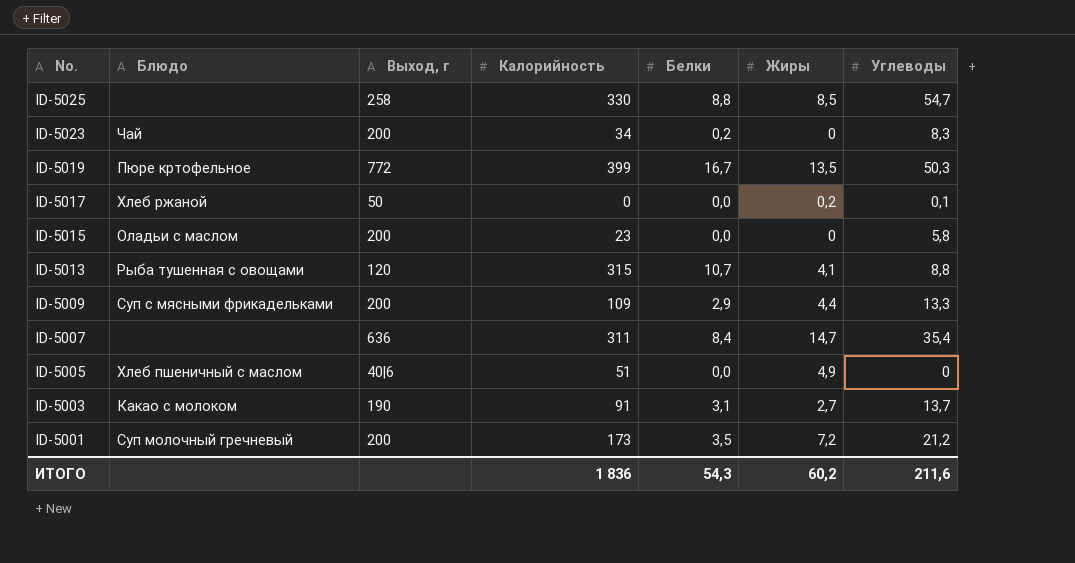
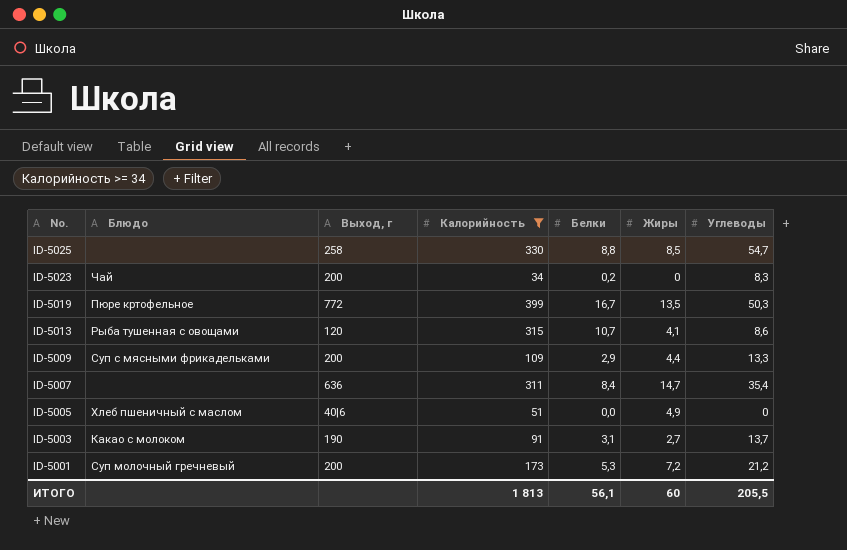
filter: none -> Калорийность >= 34
ID-5013 | Углеводы: 8,8 -> 8,6
ID-5001 | Белки: 3,5 -> 5,3
ИТОГО | Калорийность: 1 836 -> 1 813
ИТОГО | Белки: 54,3 -> 56,1
ИТОГО | Жиры: 60,2 -> 60
ИТОГО | Углеводы: 211,6 -> 205,5

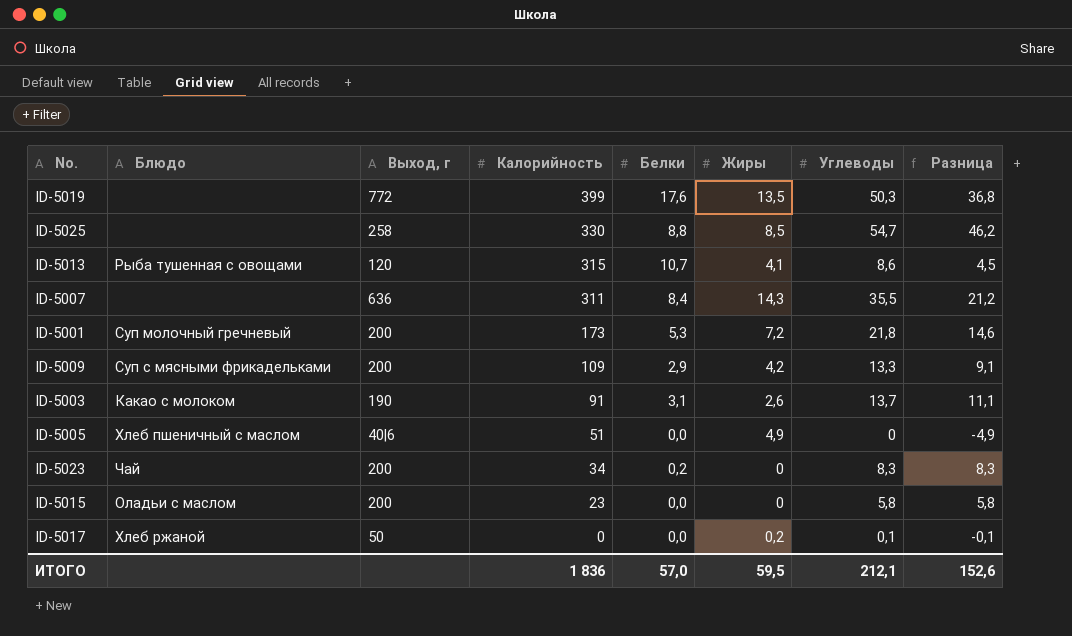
filter: Калорийность >= 34 -> none
row order: No. descending -> Калорийность descending
column Разница | formula: none -> [Углеводы] - [Жиры]
ID-5019 | Блюдо: Пюре кртофельное -> none
ID-5019 | Белки: 16,7 -> 17,6
ID-5007 | Жиры: 14,7 -> 14,3
ID-5007 | Углеводы: 35,4 -> 35,5
ID-5001 | Углеводы: 21,2 -> 21,8
ID-5009 | Жиры: 4,4 -> 4,2
ID-5003 | Жиры: 2,7 -> 2,6
ИТОГО | Калорийность: 1 813 -> 1 836
ИТОГО | Белки: 56,1 -> 57,0
ИТОГО | Жиры: 60 -> 59,5
ИТОГО | Углеводы: 205,5 -> 212,1

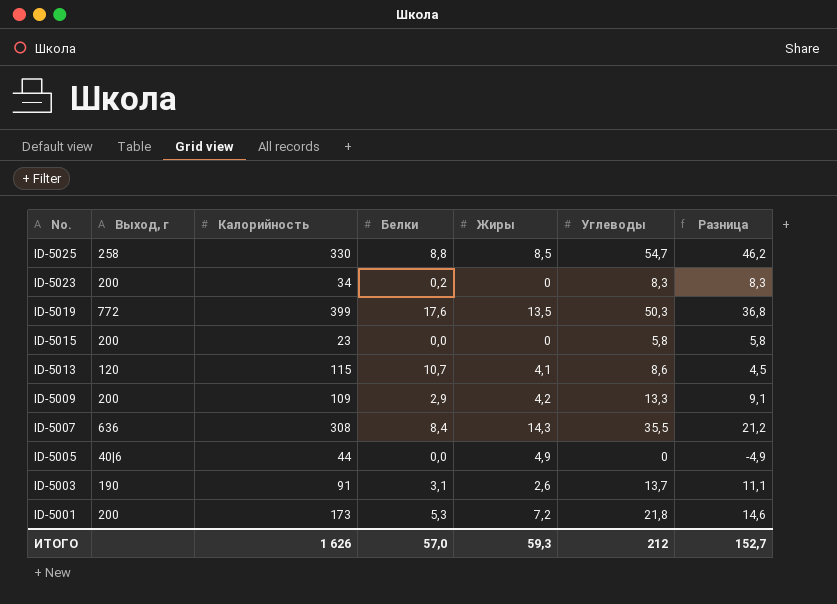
row order: Калорийность descending -> No. descending
column Блюдо | position: 2 -> none
row ID-5017: Хлеб ржаной | 50 | 0 | 0,0 | 0,2 | 0,1 | -0,1 -> none
ID-5013 | Калорийность: 315 -> 115
ID-5007 | Калорийность: 311 -> 308
ID-5005 | Калорийность: 51 -> 44
ИТОГО | Калорийность: 1 836 -> 1 626
ИТОГО | Жиры: 59,5 -> 59,3
ИТОГО | Углеводы: 212,1 -> 212
ИТОГО | Разница: 152,6 -> 152,7

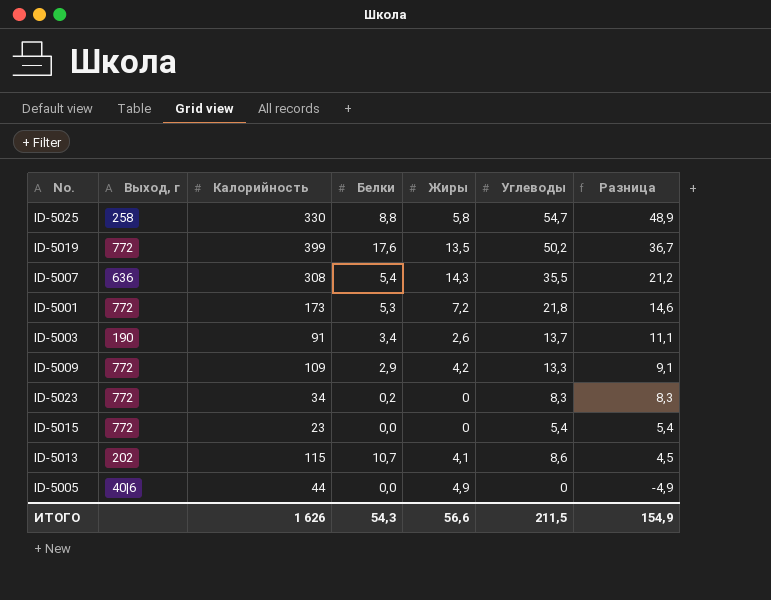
row order: No. descending -> Разница descending
ID-5025 | Жиры: 8,5 -> 5,8
ID-5025 | Разница: 46,2 -> 48,9
ID-5019 | Углеводы: 50,3 -> 50,2
ID-5019 | Разница: 36,8 -> 36,7
ID-5007 | Белки: 8,4 -> 5,4
ID-5001 | Выход, г: 200 -> 772
ID-5003 | Белки: 3,1 -> 3,4
ID-5009 | Выход, г: 200 -> 772
ID-5023 | Выход, г: 200 -> 772
ID-5015 | Выход, г: 200 -> 772
ID-5015 | Углеводы: 5,8 -> 5,4
ID-5015 | Разница: 5,8 -> 5,4
ID-5013 | Выход, г: 120 -> 202
ИТОГО | Белки: 57,0 -> 54,3
ИТОГО | Жиры: 59,3 -> 56,6
ИТОГО | Углеводы: 212 -> 211,5
ИТОГО | Разница: 152,7 -> 154,9

